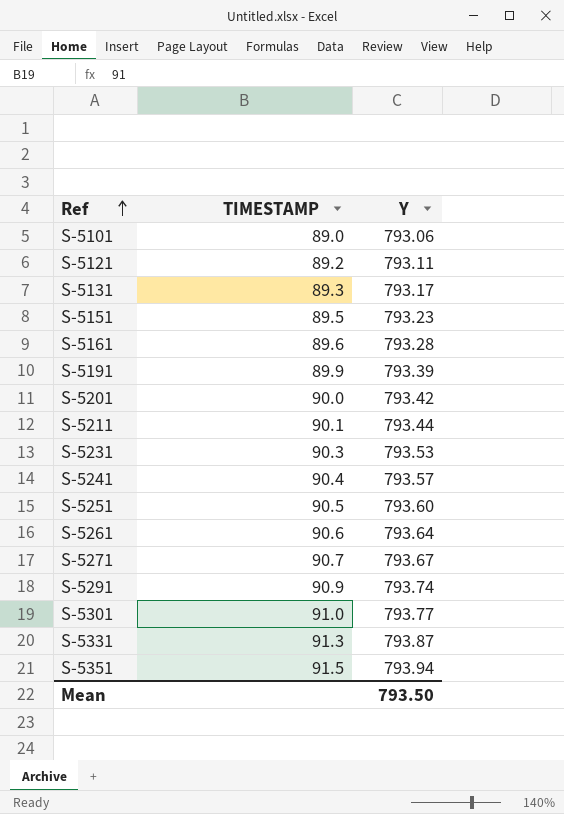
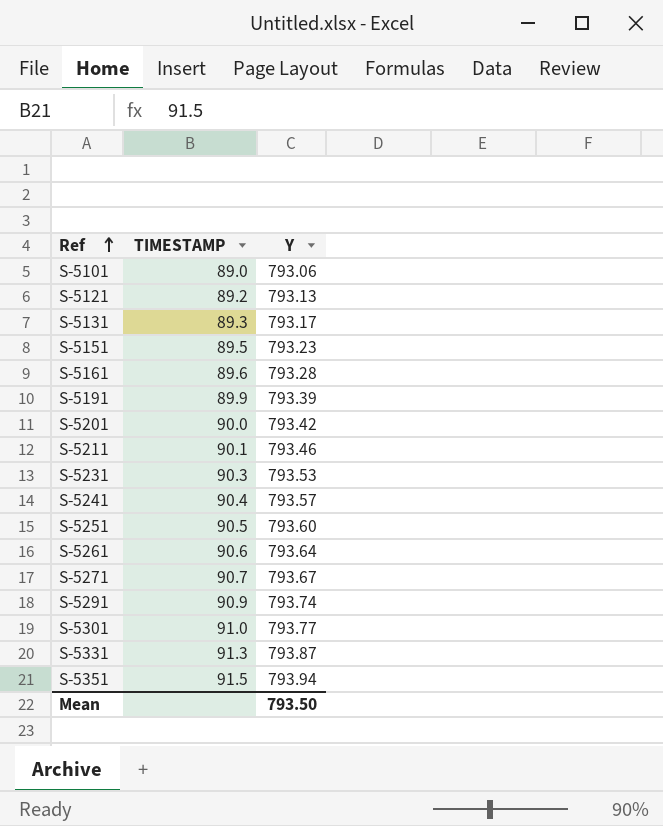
S-5121 | Y: 793.11 -> 793.13
S-5211 | Y: 793.44 -> 793.46

